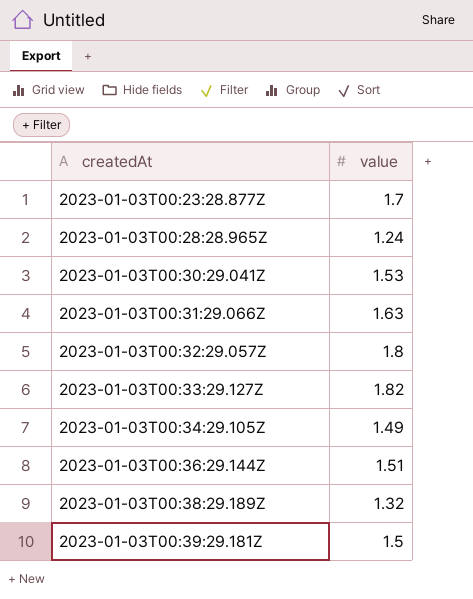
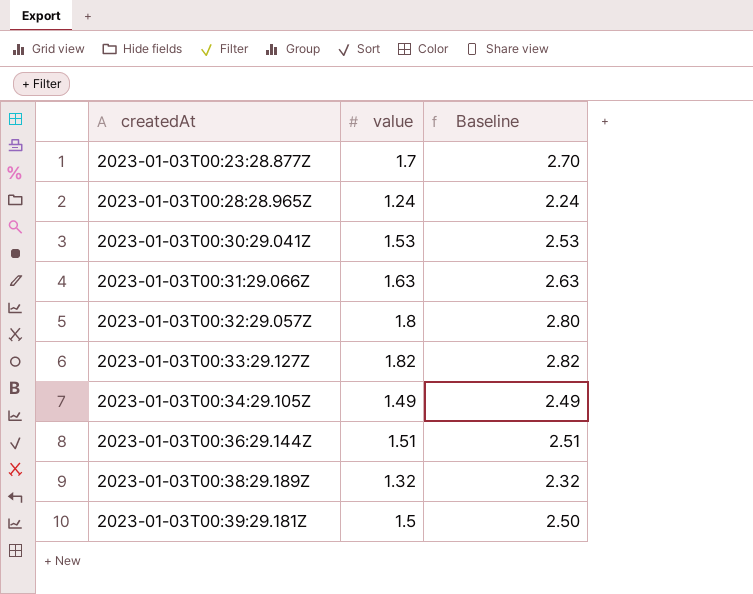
column Baseline | formula: none -> [value] + 1

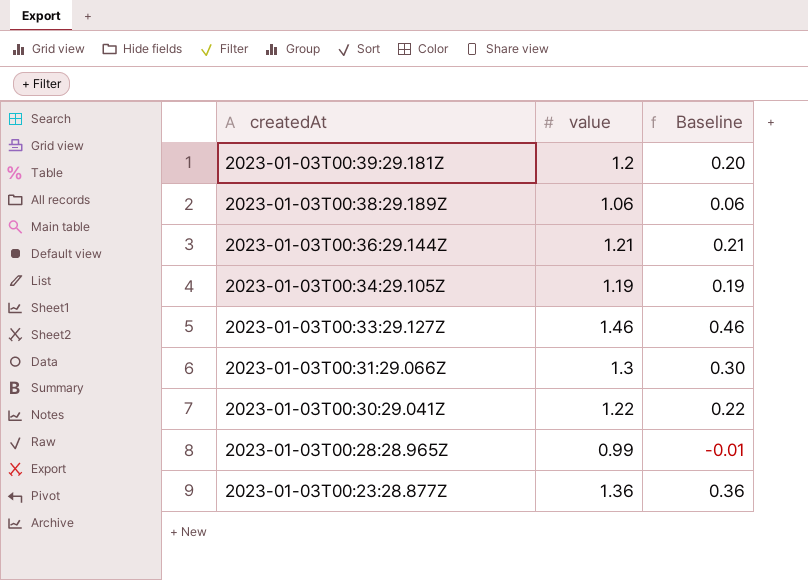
row order: createdAt ascending -> createdAt descending
column Baseline | formula: [value] + 1 -> [value] - 1
row 2023-01-03T00:32:29.057Z: 1.8 | 2.80 -> none
2023-01-03T00:39:29.181Z | value: 1.5 -> 1.2
2023-01-03T00:38:29.189Z | value: 1.32 -> 1.06
2023-01-03T00:36:29.144Z | value: 1.51 -> 1.21
2023-01-03T00:34:29.105Z | value: 1.49 -> 1.19
2023-01-03T00:33:29.127Z | value: 1.82 -> 1.46
2023-01-03T00:31:29.066Z | value: 1.63 -> 1.3
2023-01-03T00:30:29.041Z | value: 1.53 -> 1.22
2023-01-03T00:28:28.965Z | value: 1.24 -> 0.99
2023-01-03T00:23:28.877Z | value: 1.7 -> 1.36

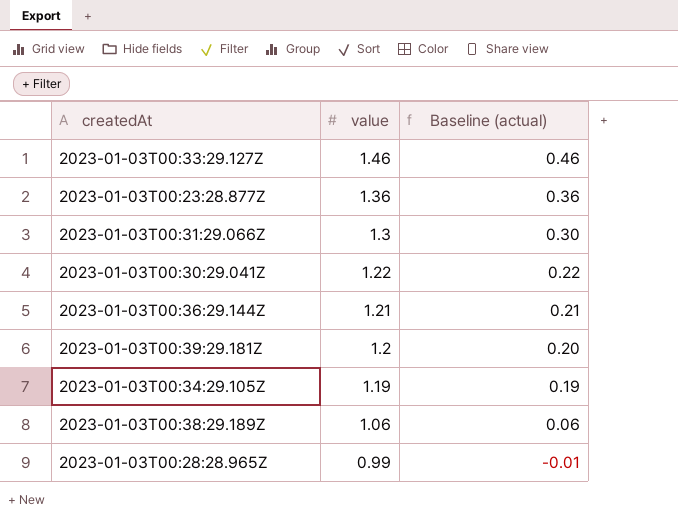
row order: createdAt descending -> value descending
column name: Baseline -> Baseline (actual)

